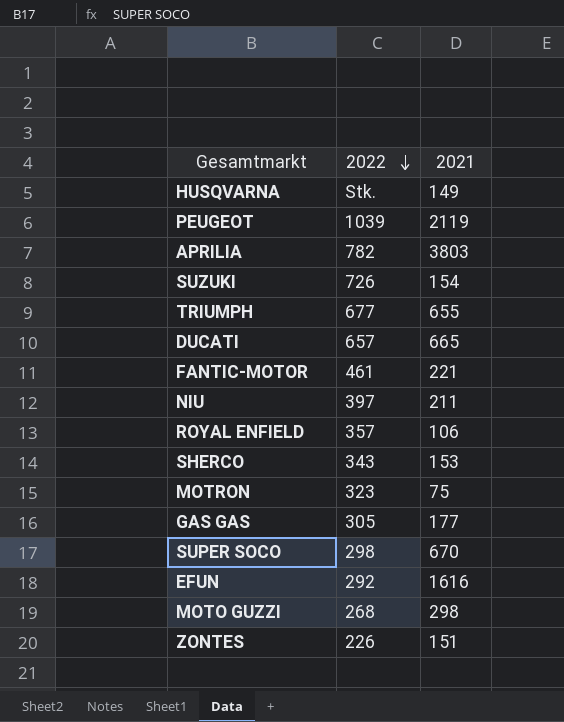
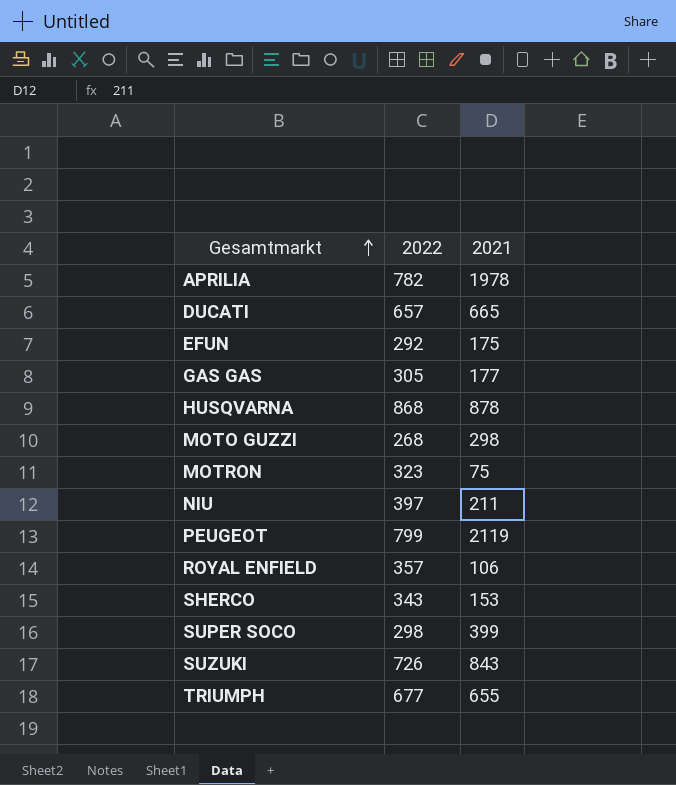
row order: 2022 descending -> Gesamtmarkt ascending
row FANTIC-MOTOR: 461 | 221 -> none
row ZONTES: 226 | 151 -> none
APRILIA | 2021: 3803 -> 1978
EFUN | 2021: 1616 -> 175
HUSQVARNA | 2022: Stk. -> 868
HUSQVARNA | 2021: 149 -> 878
PEUGEOT | 2022: 1039 -> 799
SUPER SOCO | 2021: 670 -> 399
SUZUKI | 2021: 154 -> 843

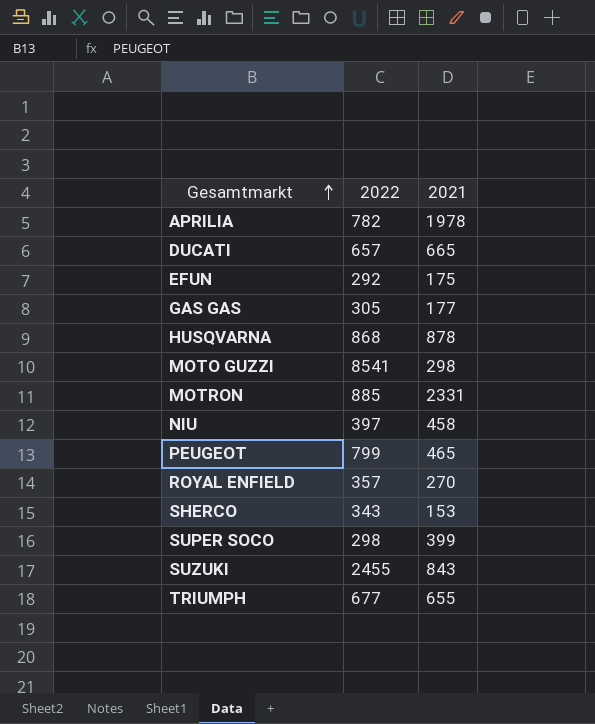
MOTO GUZZI | 2022: 268 -> 8541
MOTRON | 2022: 323 -> 885
MOTRON | 2021: 75 -> 2331
NIU | 2021: 211 -> 458
PEUGEOT | 2021: 2119 -> 465
ROYAL ENFIELD | 2021: 106 -> 270
SUZUKI | 2022: 726 -> 2455

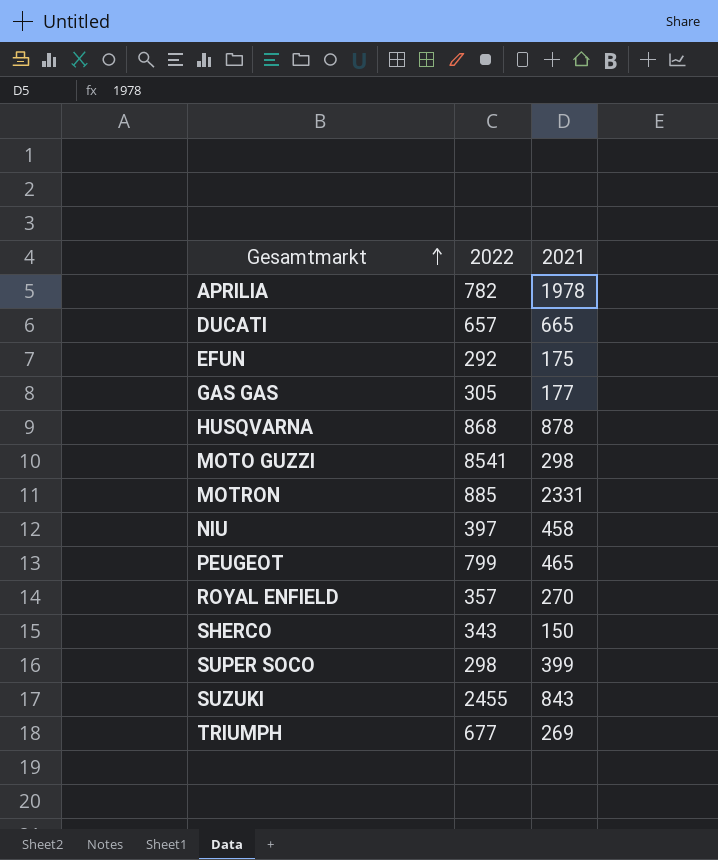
SHERCO | 2021: 153 -> 150
TRIUMPH | 2021: 655 -> 269

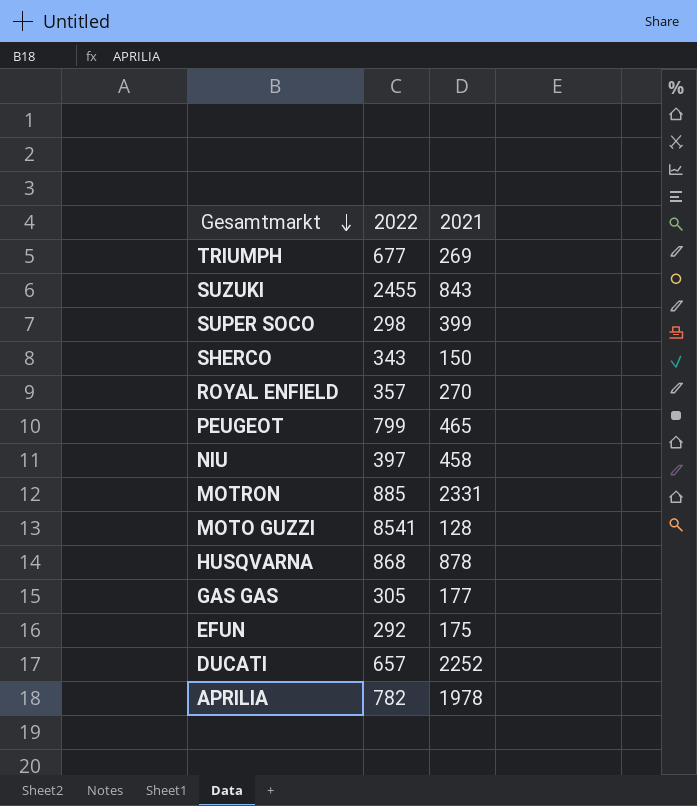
row order: Gesamtmarkt ascending -> Gesamtmarkt descending
MOTO GUZZI | 2021: 298 -> 128
DUCATI | 2021: 665 -> 2252

